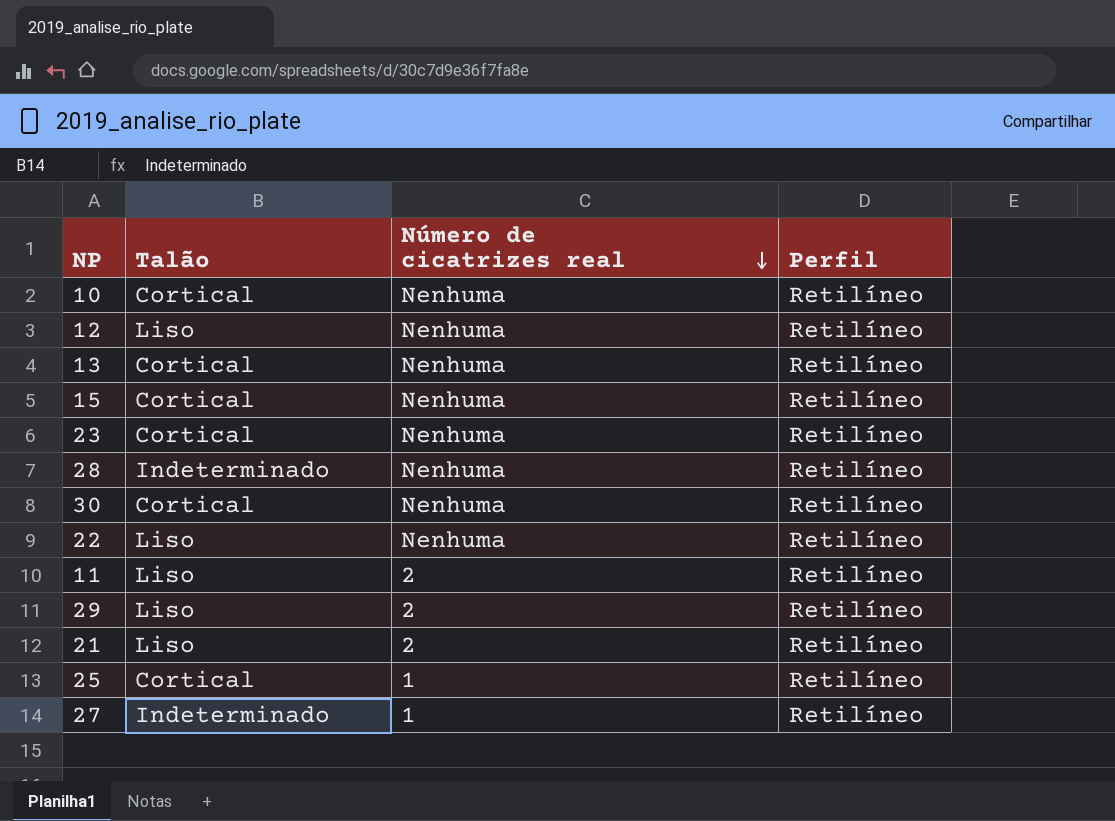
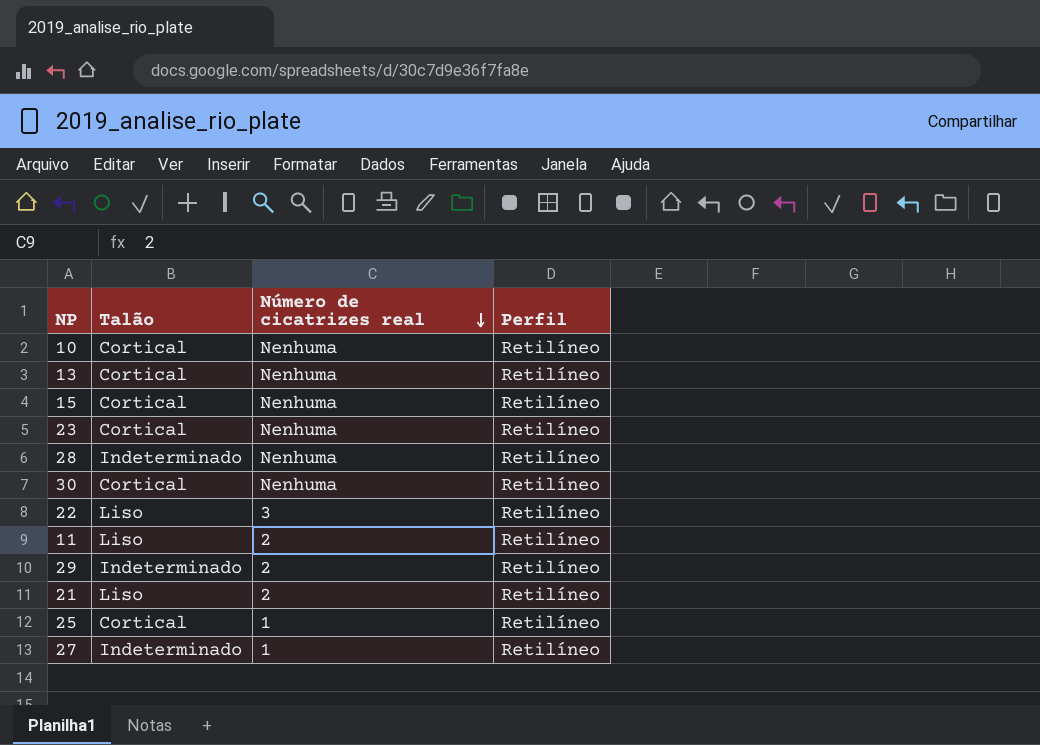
row 12: Liso | Nenhuma | Retilíneo -> none
22 | Número de cicatrizes real: Nenhuma -> 3
29 | Talão: Liso -> Indeterminado

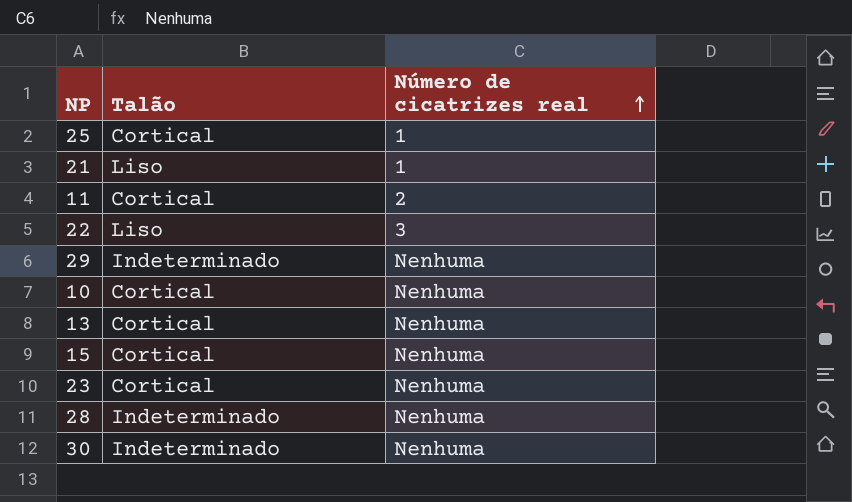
row order: Número de cicatrizes real descending -> Número de cicatrizes real ascending
column Perfil | position: 4 -> none
row 27: Indeterminado | 1 | Retilíneo -> none
21 | Número de cicatrizes real: 2 -> 1
11 | Talão: Liso -> Cortical
29 | Número de cicatrizes real: 2 -> Nenhuma
30 | Talão: Cortical -> Indeterminado

